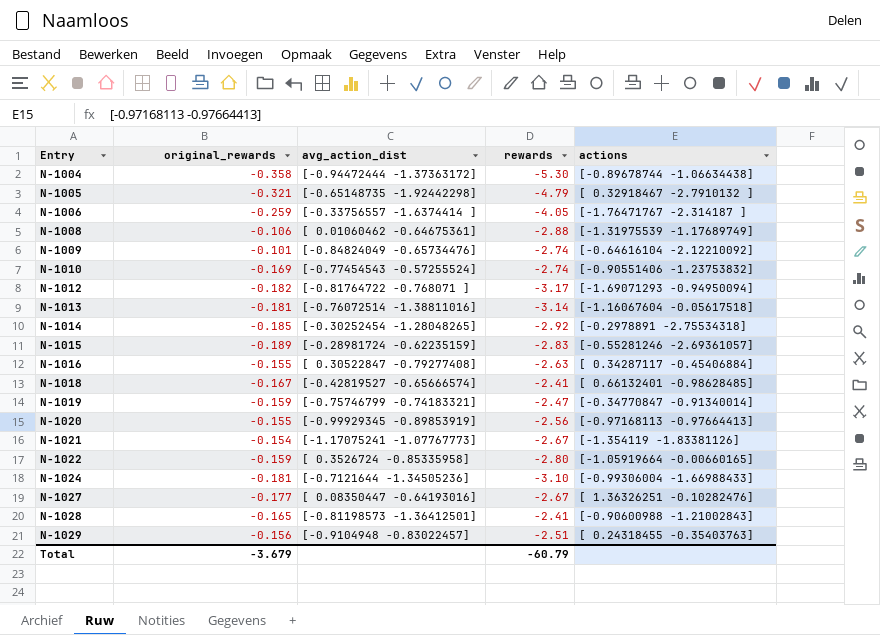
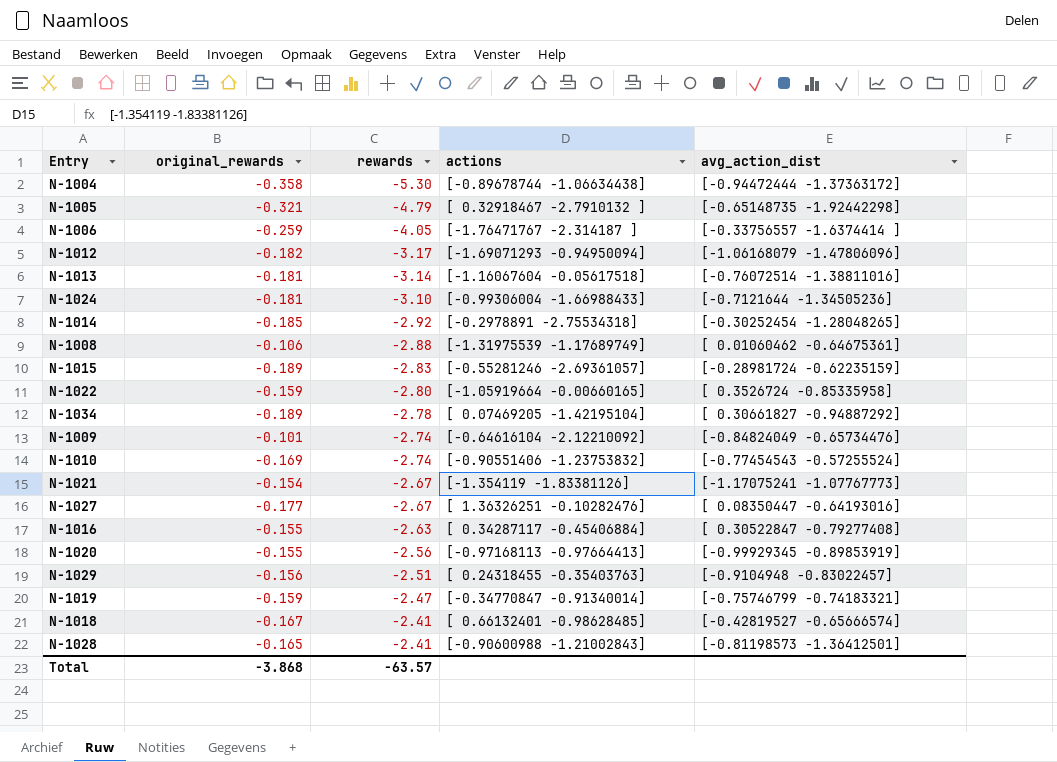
row order: Entry ascending -> rewards ascending
column avg_action_dist | position: 3 -> 5
N-1012 | avg_action_dist: [-0.81764722 -0.768071 ] -> [-1.06168079 -1.47806096]
row N-1034: none -> -0.189 | -2.78 | [ 0.07469205 -1.42195104] | [ 0.30661827 -0.94887292]
Total | original_rewards: -3.679 -> -3.868
Total | rewards: -60.79 -> -63.57

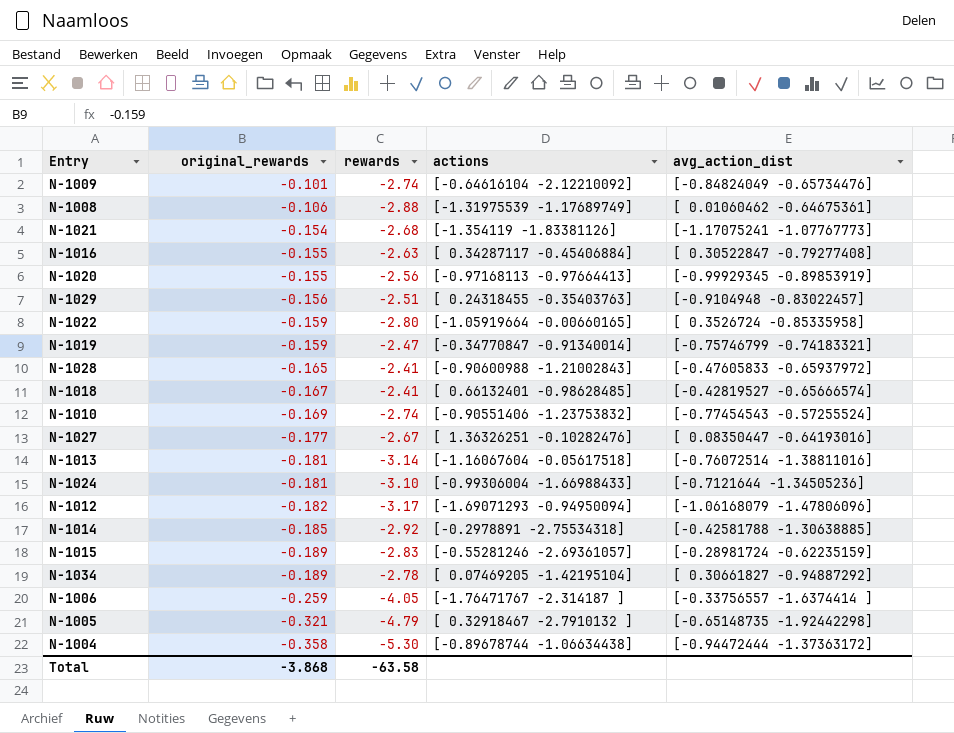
row order: rewards ascending -> original_rewards descending
N-1021 | rewards: -2.67 -> -2.68
N-1028 | avg_action_dist: [-0.81198573 -1.36412501] -> [-0.47605833 -0.65937972]
N-1014 | avg_action_dist: [-0.30252454 -1.28048265] -> [-0.42581788 -1.30638885]
Total | rewards: -63.57 -> -63.58

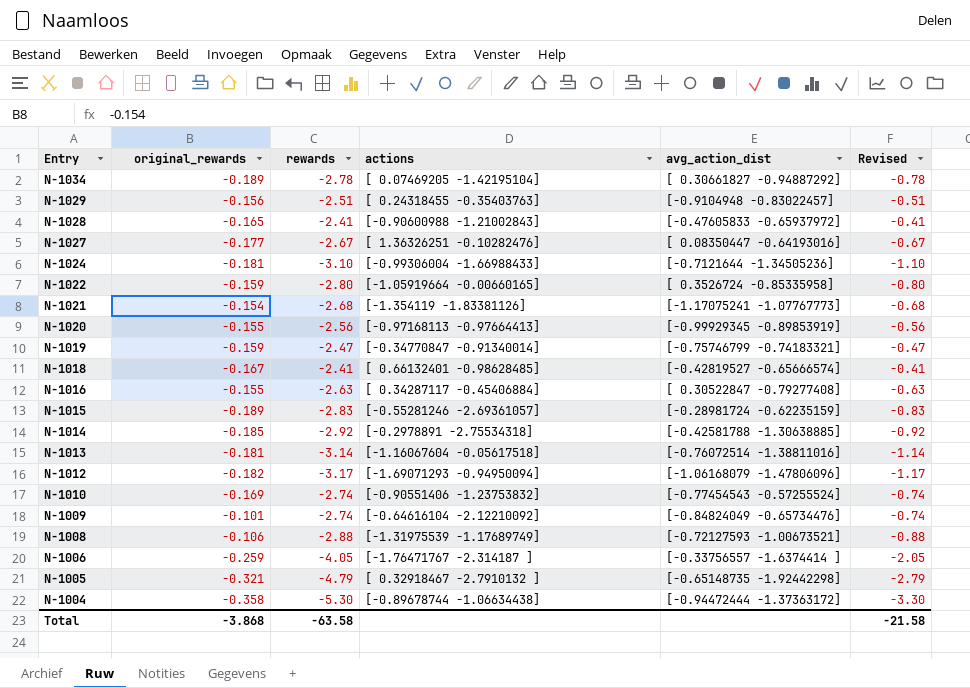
row order: original_rewards descending -> Entry descending
column Revised | formula: none -> [rewards] + 2
N-1008 | avg_action_dist: [ 0.01060462 -0.64675361] -> [-0.72127593 -1.00673521]

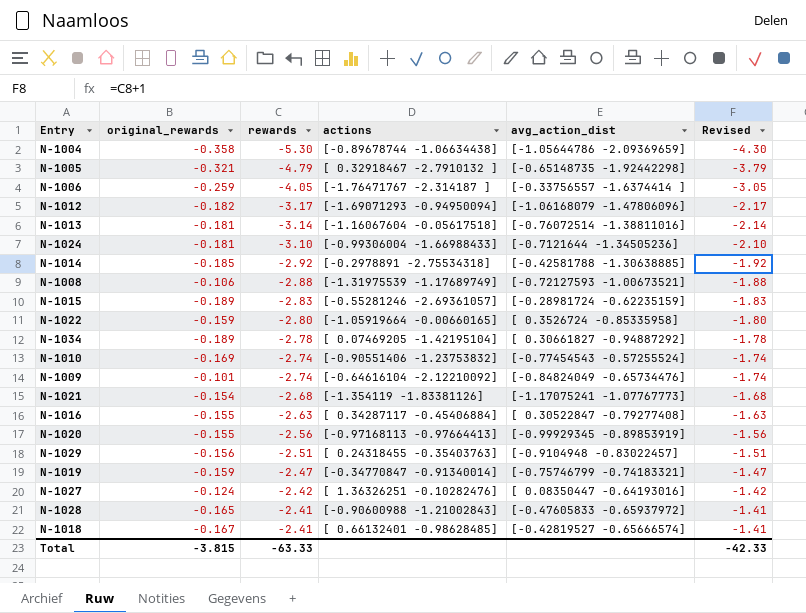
row order: Entry descending -> rewards ascending
column Revised | formula: [rewards] + 2 -> [rewards] + 1
N-1004 | avg_action_dist: [-0.94472444 -1.37363172] -> [-1.05644786 -2.09369659]
N-1027 | original_rewards: -0.177 -> -0.124
N-1027 | rewards: -2.67 -> -2.42
Total | original_rewards: -3.868 -> -3.815
Total | rewards: -63.58 -> -63.33
Total | Revised: -21.58 -> -42.33

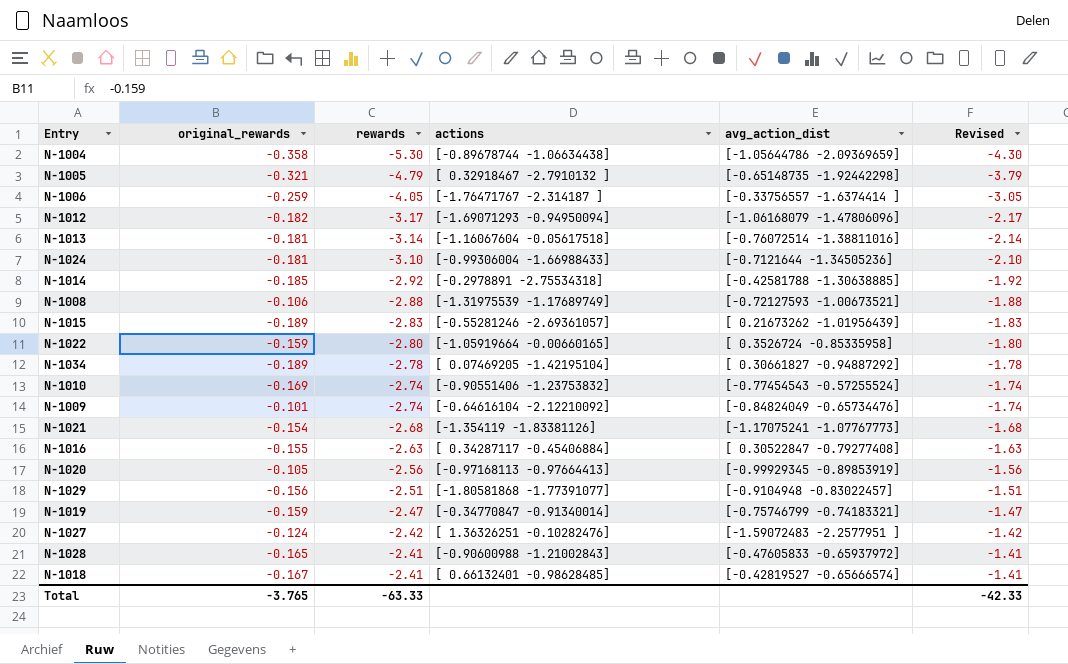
N-1015 | avg_action_dist: [-0.28981724 -0.62235159] -> [ 0.21673262 -1.01956439]
N-1020 | original_rewards: -0.155 -> -0.105
N-1029 | actions: [ 0.24318455 -0.35403763] -> [-1.80581868 -1.77391077]
N-1027 | avg_action_dist: [ 0.08350447 -0.64193016] -> [-1.59072483 -2.2577951 ]
Total | original_rewards: -3.815 -> -3.765

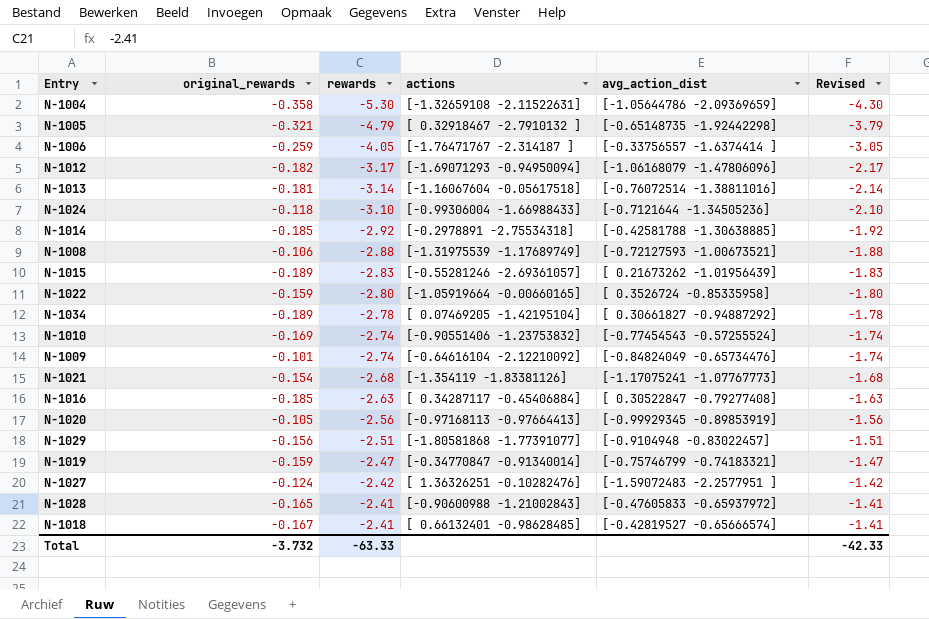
N-1004 | actions: [-0.89678744 -1.06634438] -> [-1.32659108 -2.11522631]
N-1024 | original_rewards: -0.181 -> -0.118
N-1016 | original_rewards: -0.155 -> -0.185
Total | original_rewards: -3.765 -> -3.732

